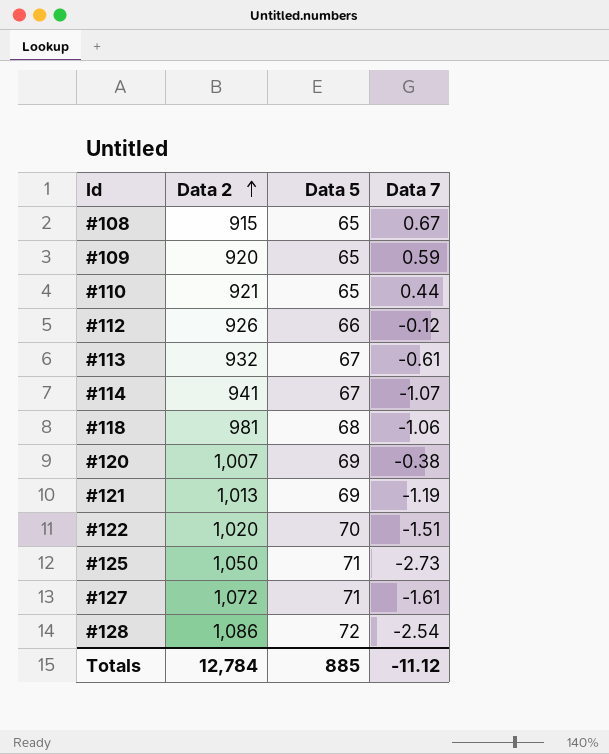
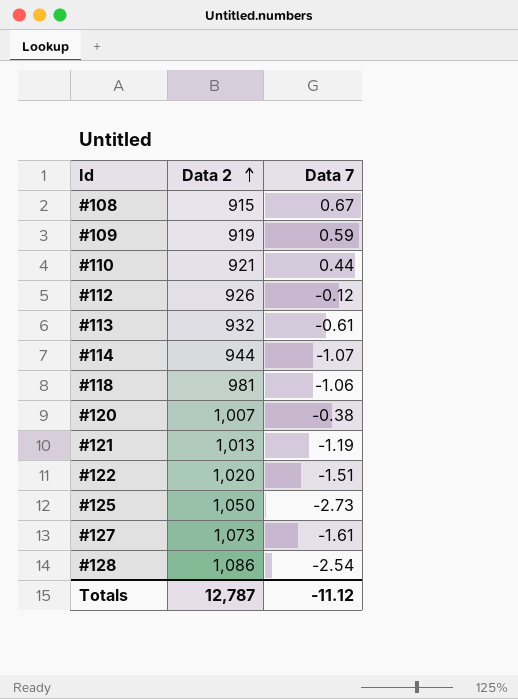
column Data 5 | position: 3 -> none
#109 | Data 2: 920 -> 919
#114 | Data 2: 941 -> 944
#127 | Data 2: 1,072 -> 1,073
Totals | Data 2: 12,784 -> 12,787

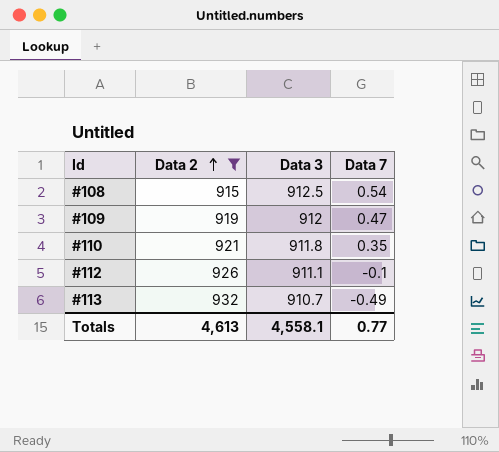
filter: none -> Data 2 <= 932
column Data 3 | position: none -> 3
#108 | Data 7: 0.67 -> 0.54
#109 | Data 7: 0.59 -> 0.47
#110 | Data 7: 0.44 -> 0.35
#112 | Data 7: -0.12 -> -0.1
#113 | Data 7: -0.61 -> -0.49
Totals | Data 2: 12,787 -> 4,613
Totals | Data 7: -11.12 -> 0.77

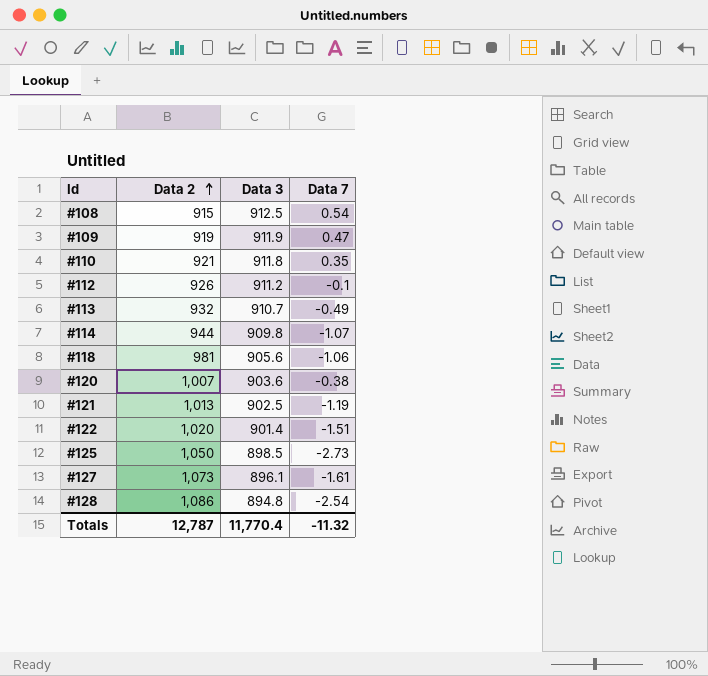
filter: Data 2 <= 932 -> none
#109 | Data 3: 912 -> 911.9
#112 | Data 3: 911.1 -> 911.2
Totals | Data 2: 4,613 -> 12,787
Totals | Data 3: 4,558.1 -> 11,770.4
Totals | Data 7: 0.77 -> -11.32

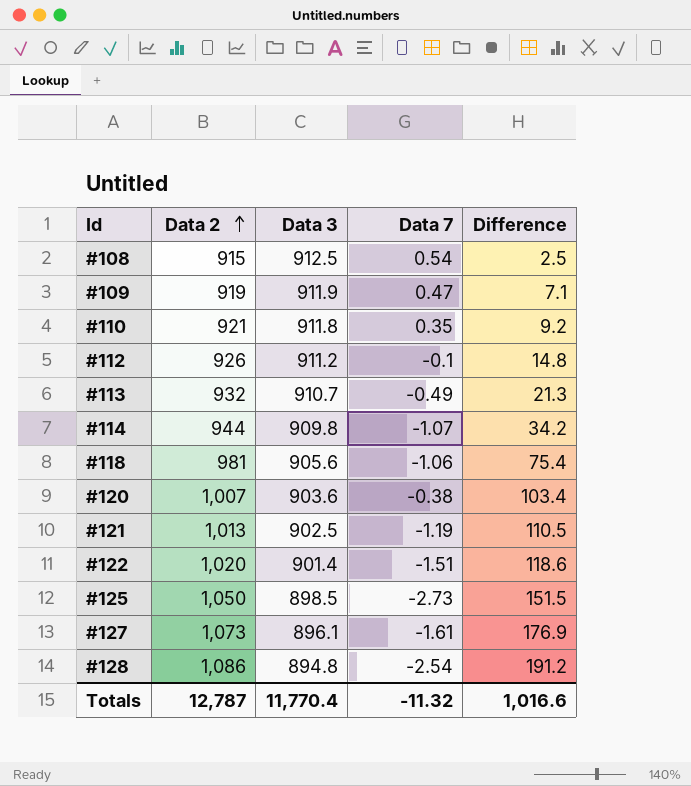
column Difference | formula: none -> [Data 2] - [Data 3]

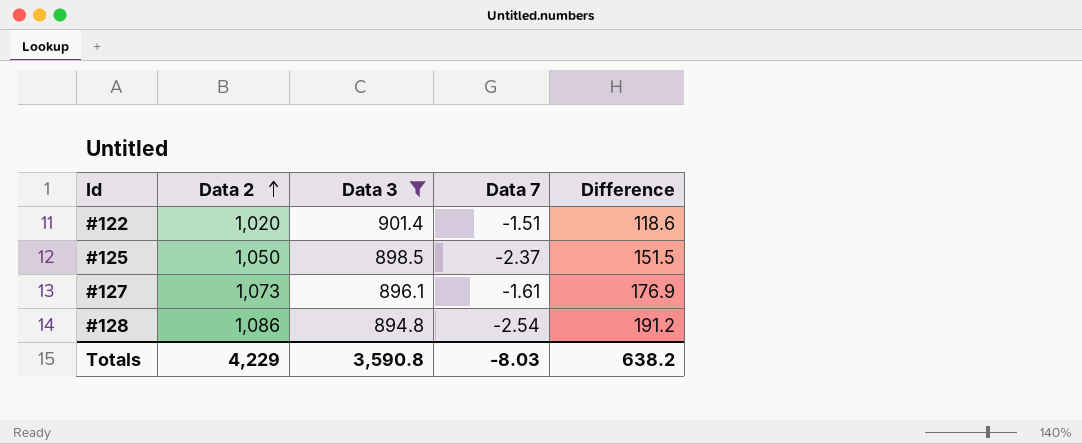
filter: none -> Data 3 <= 901.4
#125 | Data 7: -2.73 -> -2.37
Totals | Data 2: 12,787 -> 4,229
Totals | Data 3: 11,770.4 -> 3,590.8
Totals | Data 7: -11.32 -> -8.03
Totals | Difference: 1,016.6 -> 638.2

